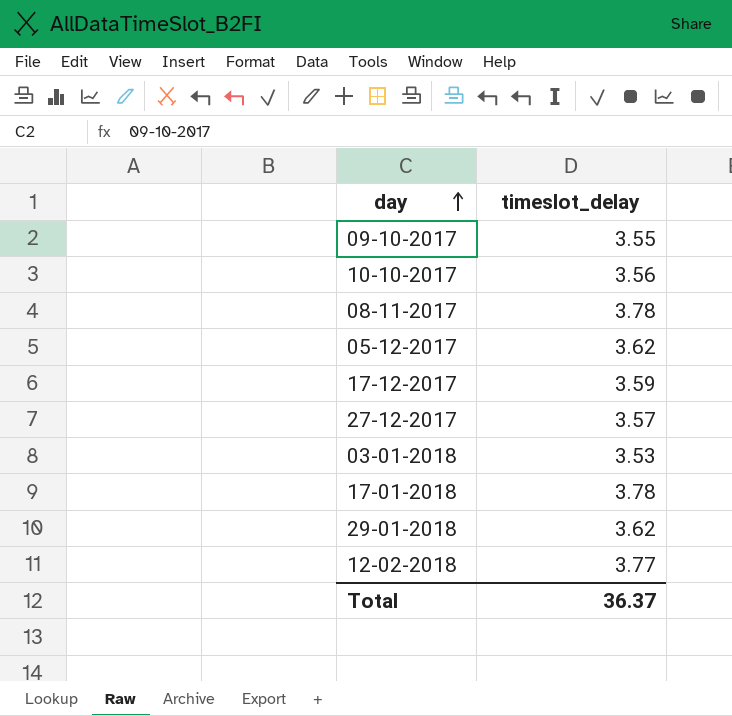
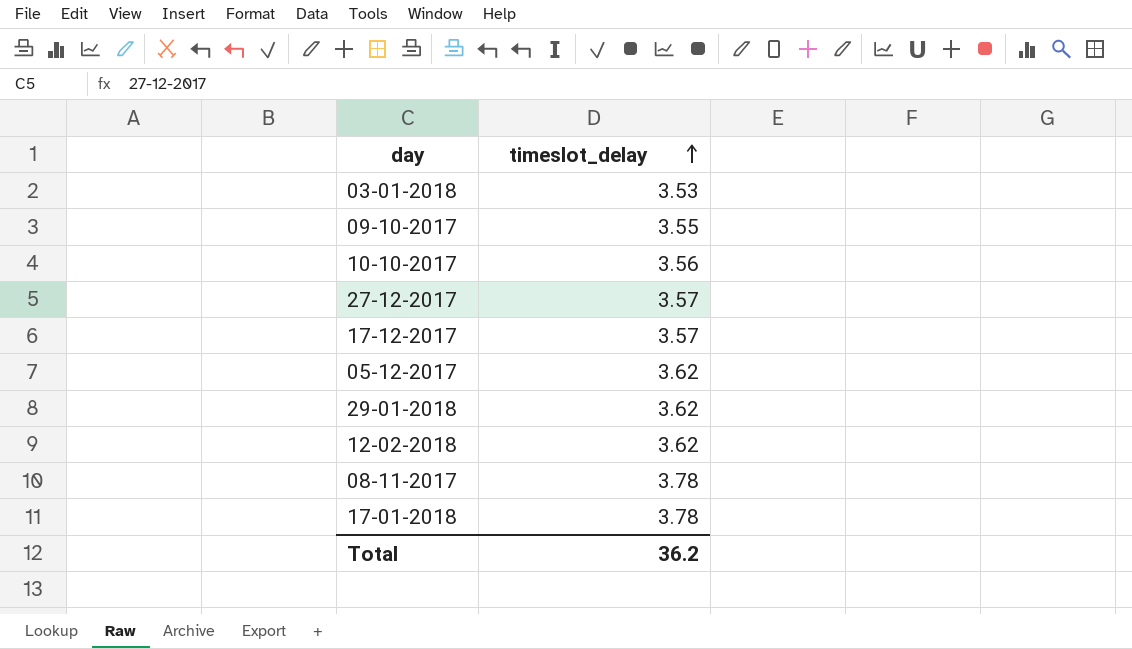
row order: day ascending -> timeslot_delay ascending
17-12-2017 | timeslot_delay: 3.59 -> 3.57
12-02-2018 | timeslot_delay: 3.77 -> 3.62
Total | timeslot_delay: 36.37 -> 36.2

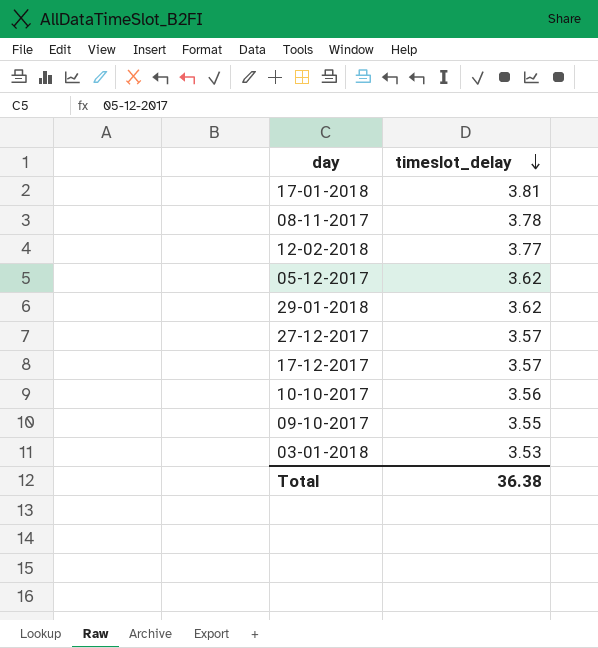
row order: timeslot_delay ascending -> timeslot_delay descending
17-01-2018 | timeslot_delay: 3.78 -> 3.81
12-02-2018 | timeslot_delay: 3.62 -> 3.77
Total | timeslot_delay: 36.2 -> 36.38

